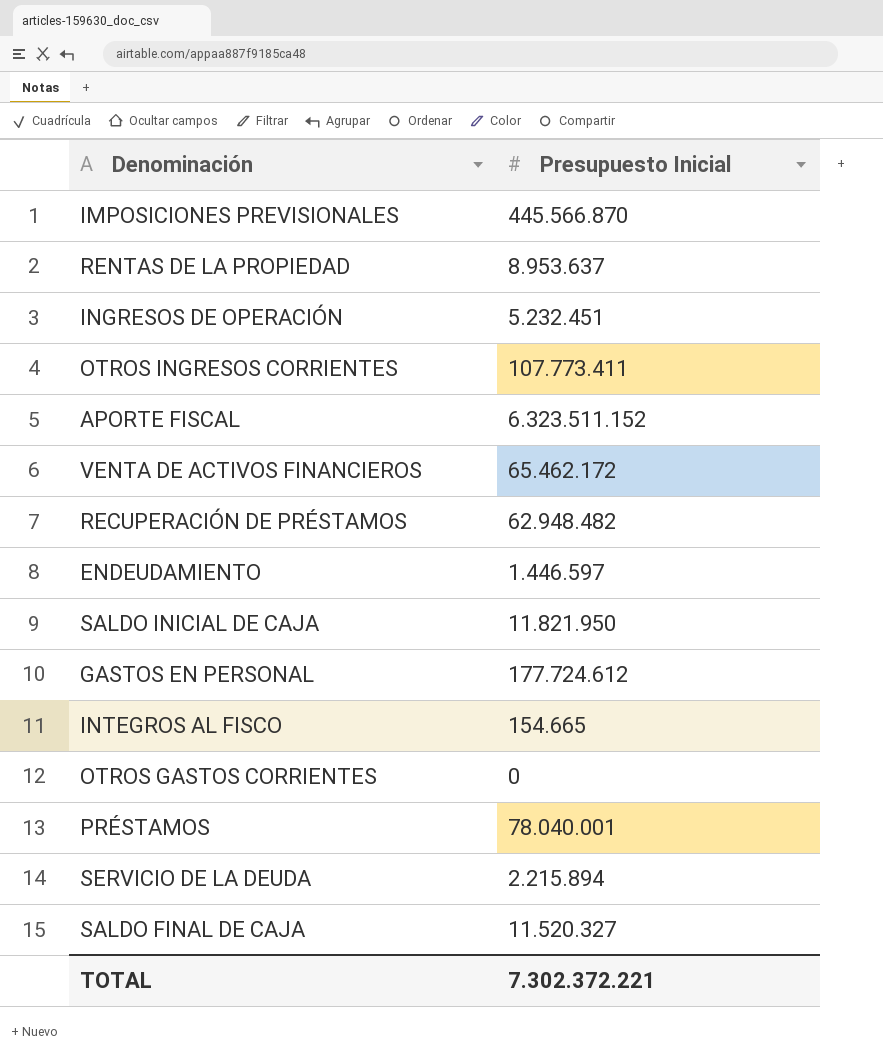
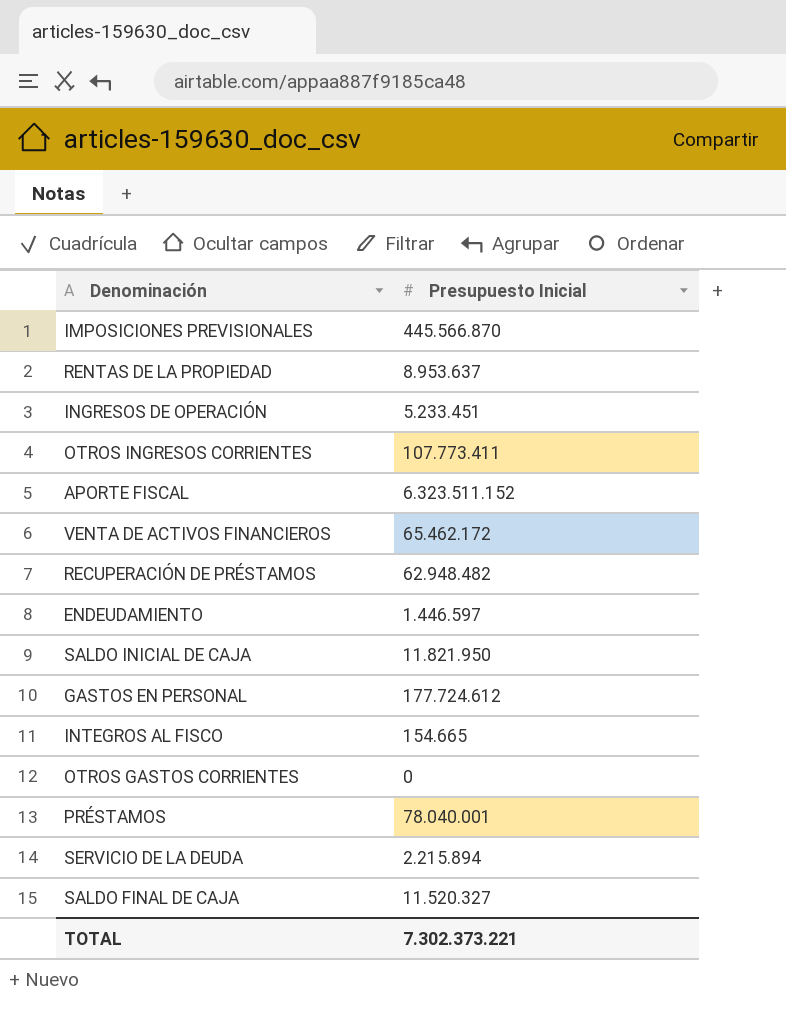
INGRESOS DE OPERACIÓN | Presupuesto Inicial: 5.232.451 -> 5.233.451
TOTAL | Presupuesto Inicial: 7.302.372.221 -> 7.302.373.221

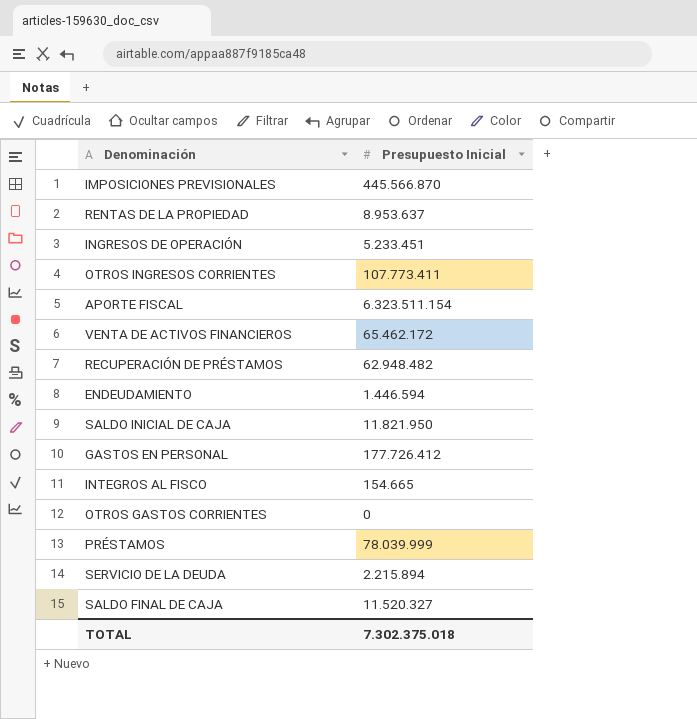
APORTE FISCAL | Presupuesto Inicial: 6.323.511.152 -> 6.323.511.154
ENDEUDAMIENTO | Presupuesto Inicial: 1.446.597 -> 1.446.594
GASTOS EN PERSONAL | Presupuesto Inicial: 177.724.612 -> 177.726.412
PRÉSTAMOS | Presupuesto Inicial: 78.040.001 -> 78.039.999
TOTAL | Presupuesto Inicial: 7.302.373.221 -> 7.302.375.018

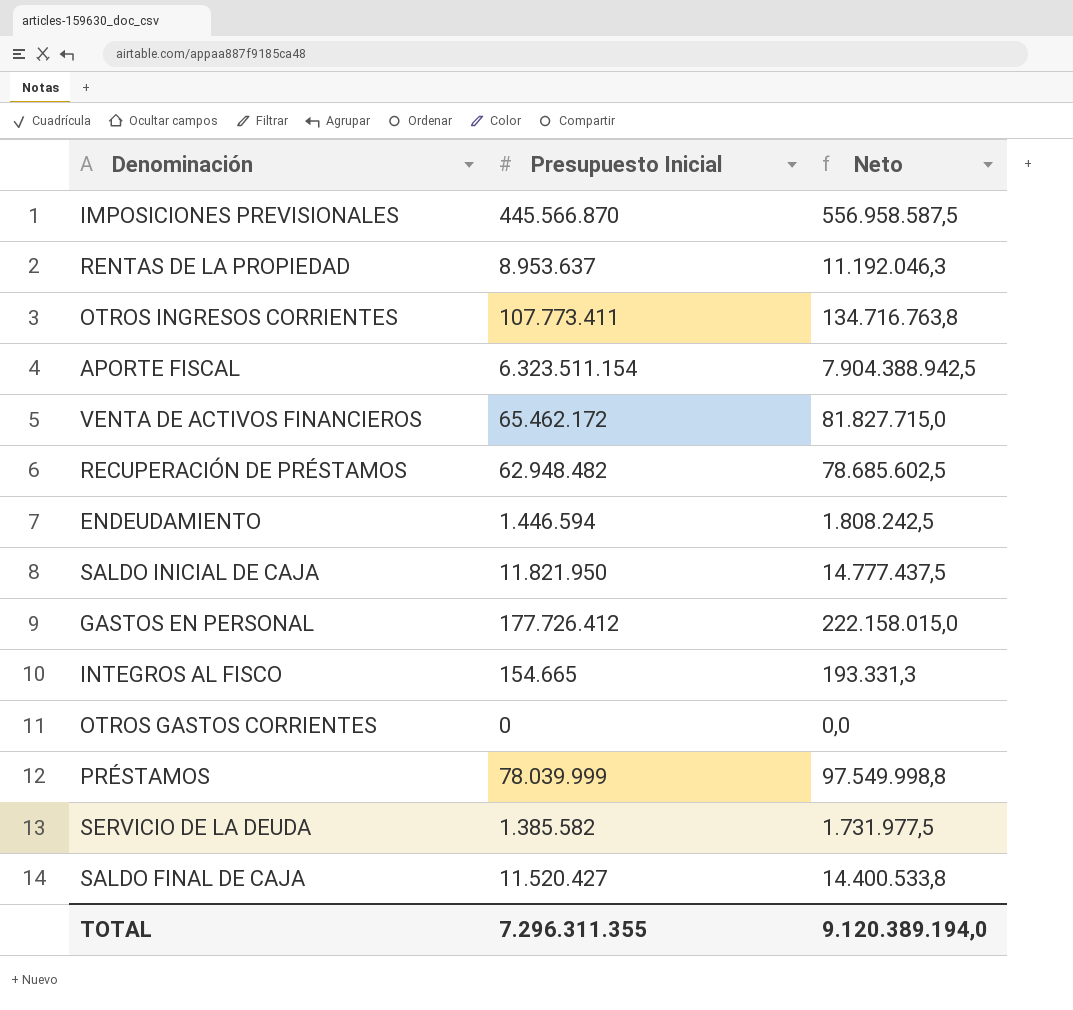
column Neto | formula: none -> [Presupuesto Inicial] * 1,25
row INGRESOS DE OPERACIÓN: 5.233.451 -> none
SERVICIO DE LA DEUDA | Presupuesto Inicial: 2.215.894 -> 1.385.582
SALDO FINAL DE CAJA | Presupuesto Inicial: 11.520.327 -> 11.520.427
TOTAL | Presupuesto Inicial: 7.302.375.018 -> 7.296.311.355

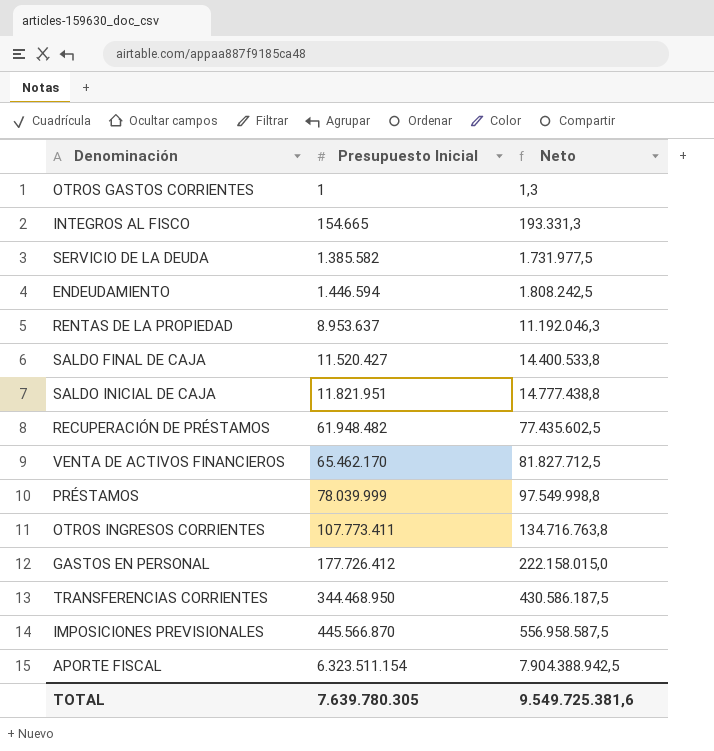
row order: none -> Presupuesto Inicial ascending
OTROS GASTOS CORRIENTES | Presupuesto Inicial: 0 -> 1
OTROS GASTOS CORRIENTES | Neto: 0,0 -> 1,3
SALDO INICIAL DE CAJA | Presupuesto Inicial: 11.821.950 -> 11.821.951
SALDO INICIAL DE CAJA | Neto: 14.777.437,5 -> 14.777.438,8
RECUPERACIÓN DE PRÉSTAMOS | Presupuesto Inicial: 62.948.482 -> 61.948.482
RECUPERACIÓN DE PRÉSTAMOS | Neto: 78.685.602,5 -> 77.435.602,5
VENTA DE ACTIVOS FINANCIEROS | Presupuesto Inicial: 65.462.172 -> 65.462.170
VENTA DE ACTIVOS FINANCIEROS | Neto: 81.827.715,0 -> 81.827.712,5
row TRANSFERENCIAS CORRIENTES: none -> 344.468.950 | 430.586.187,5
TOTAL | Presupuesto Inicial: 7.296.311.355 -> 7.639.780.305
TOTAL | Neto: 9.120.389.194,0 -> 9.549.725.381,6

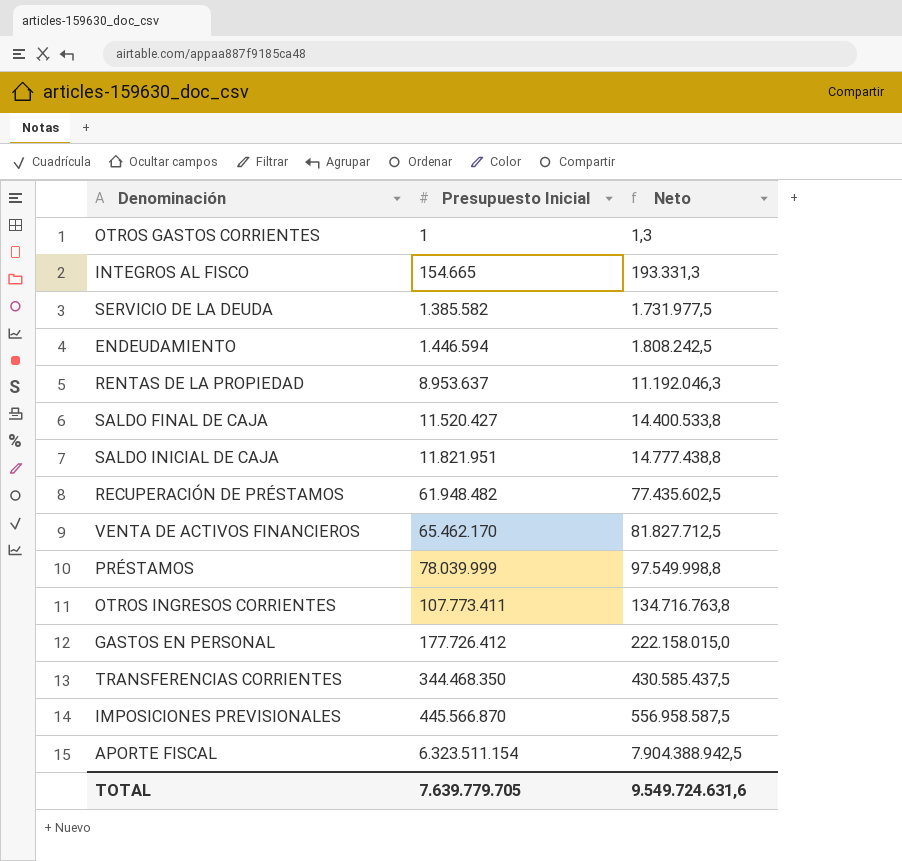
TRANSFERENCIAS CORRIENTES | Presupuesto Inicial: 344.468.950 -> 344.468.350
TRANSFERENCIAS CORRIENTES | Neto: 430.586.187,5 -> 430.585.437,5
TOTAL | Presupuesto Inicial: 7.639.780.305 -> 7.639.779.705
TOTAL | Neto: 9.549.725.381,6 -> 9.549.724.631,6

